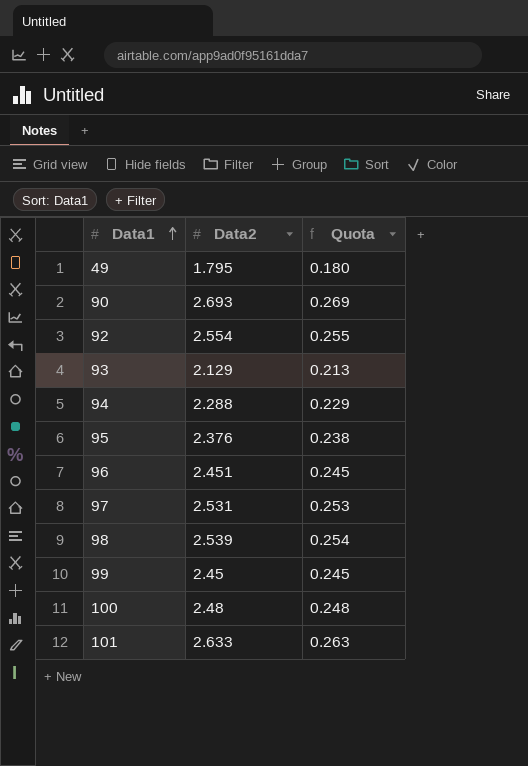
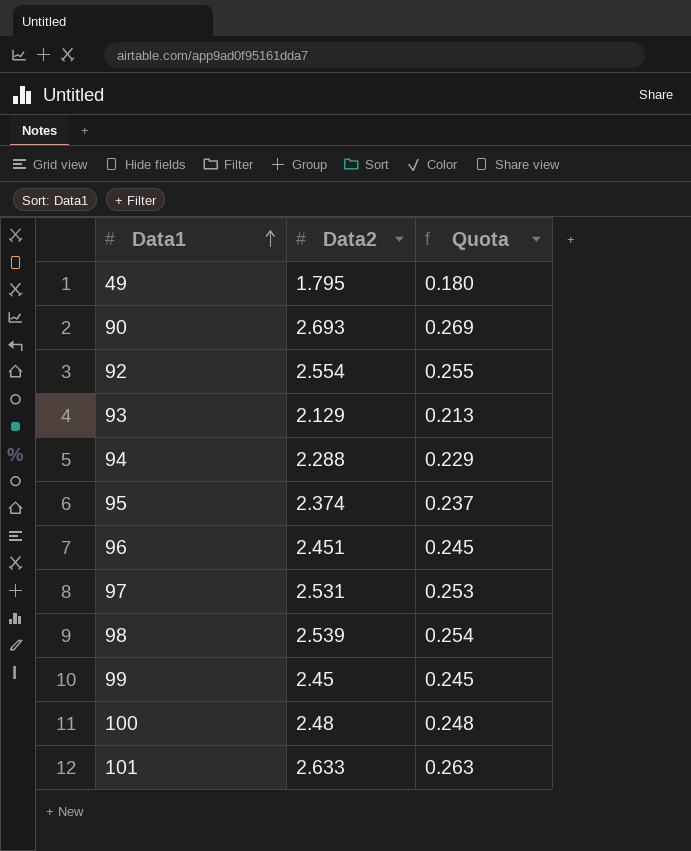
95 | Data2: 2.376 -> 2.374
95 | Quota: 0.238 -> 0.237

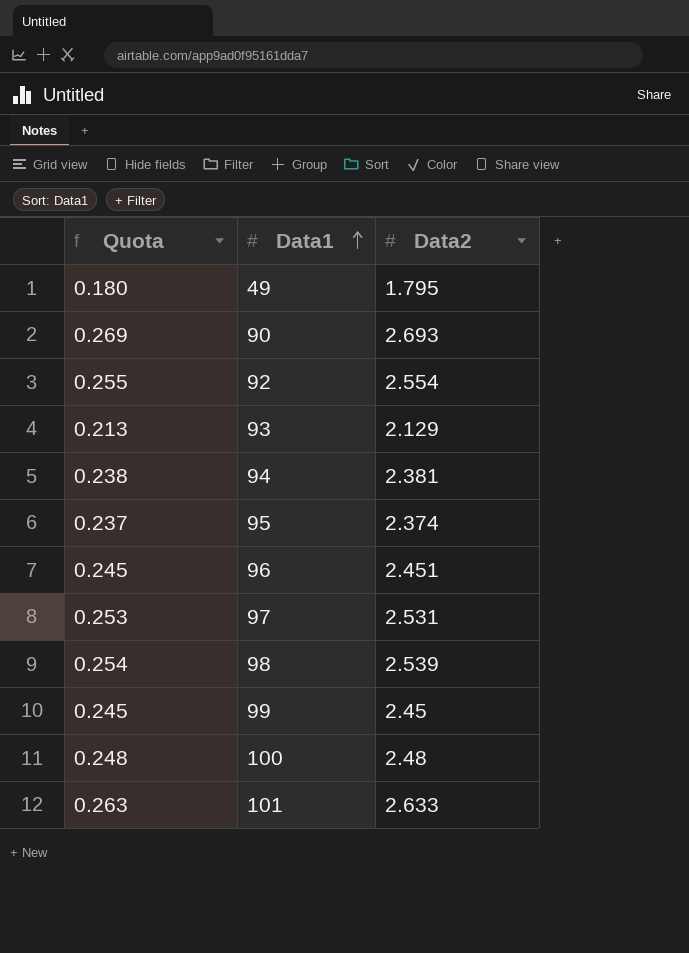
column Quota | position: 3 -> 1
94 | Quota: 0.229 -> 0.238
94 | Data2: 2.288 -> 2.381

